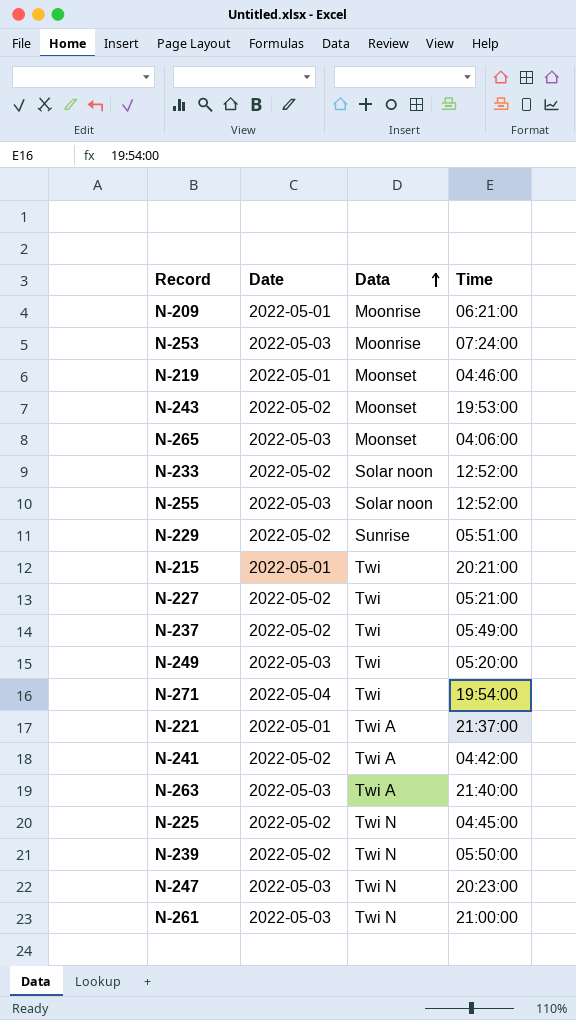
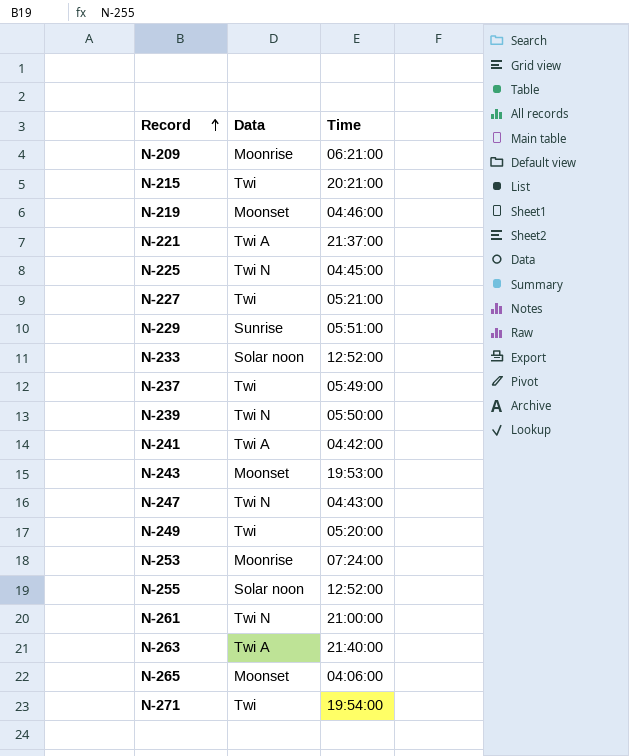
row order: Data ascending -> Record ascending
column Date | position: 2 -> none
N-247 | Time: 20:23:00 -> 04:43:00

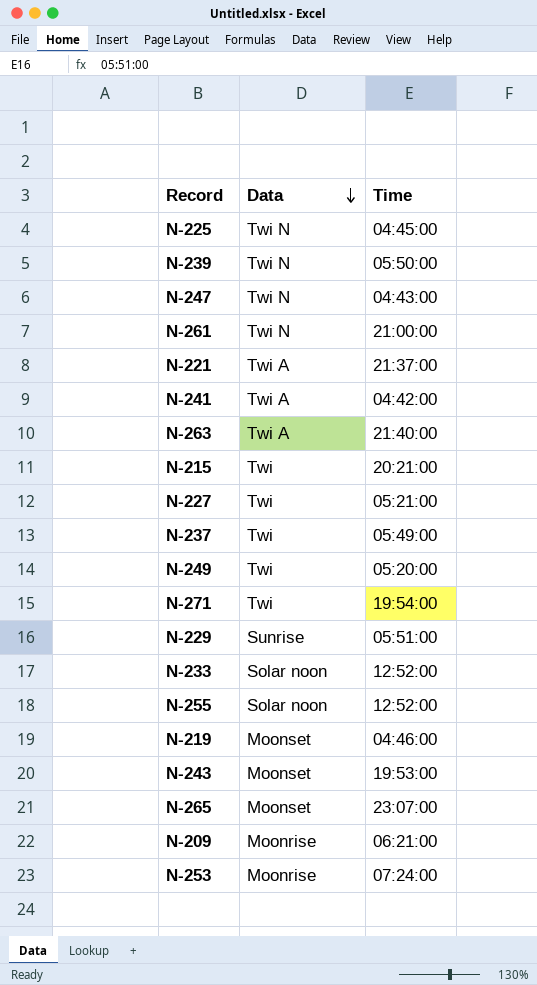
row order: Record ascending -> Data descending
N-265 | Time: 04:06:00 -> 23:07:00

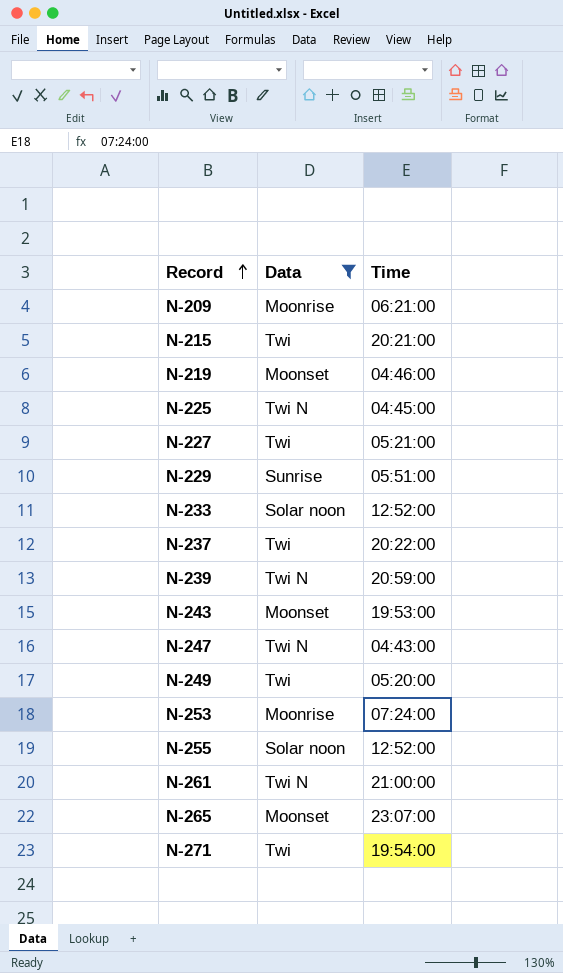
filter: none -> Data != Twi A
row order: Data descending -> Record ascending
N-237 | Time: 05:49:00 -> 20:22:00
N-239 | Time: 05:50:00 -> 20:59:00

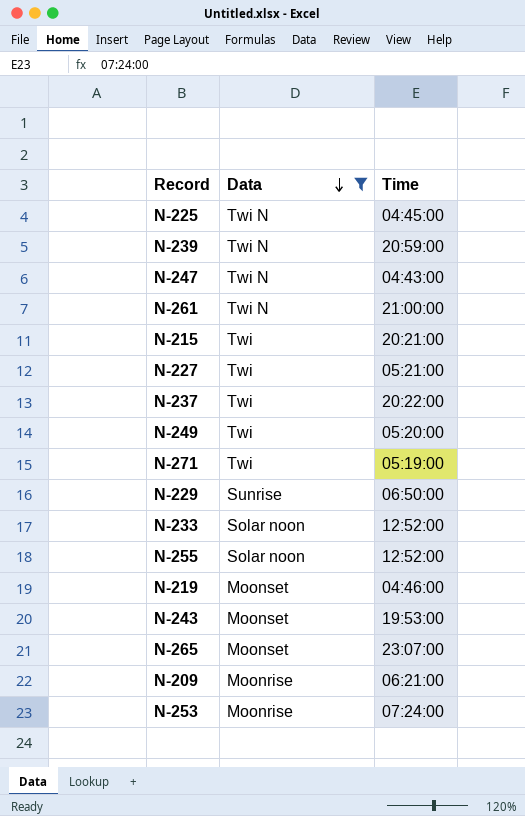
row order: Record ascending -> Data descending
N-271 | Time: 19:54:00 -> 05:19:00
N-229 | Time: 05:51:00 -> 06:50:00

